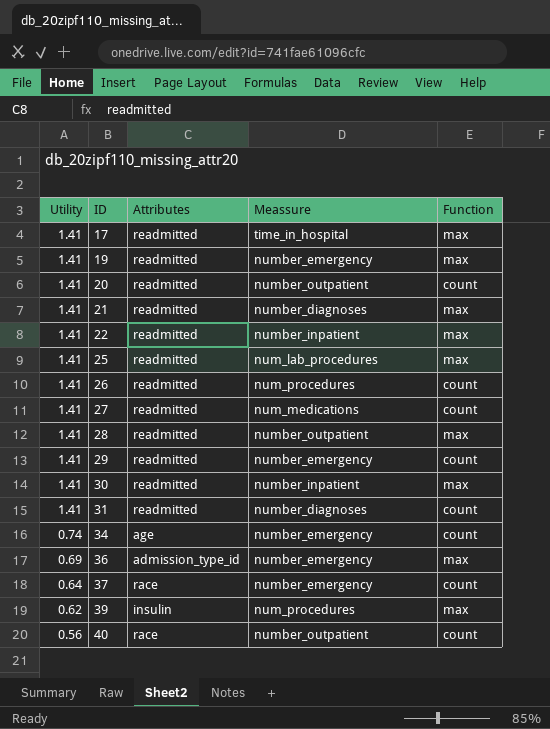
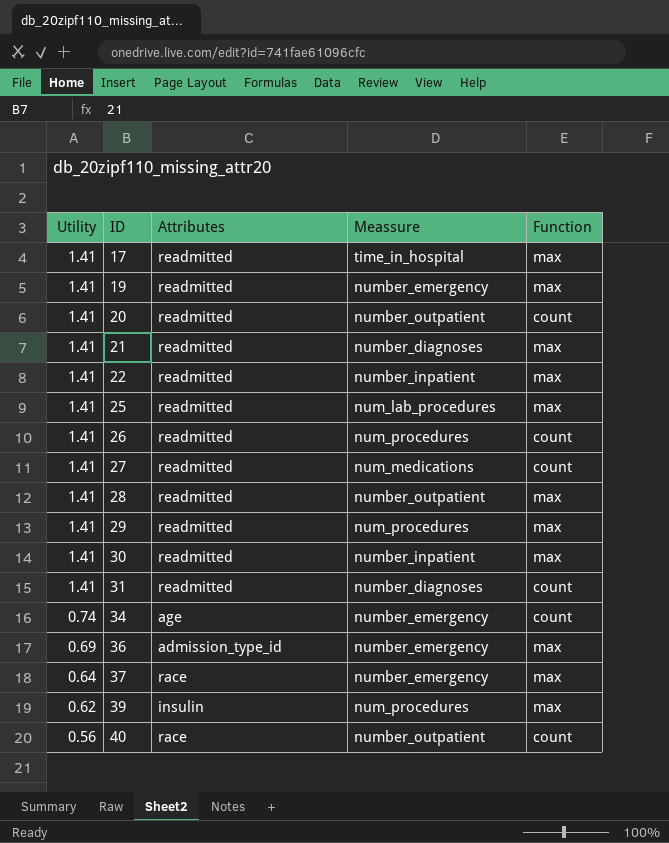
29 | Meassure: number_emergency -> num_procedures
29 | Function: count -> max
37 | Function: count -> max

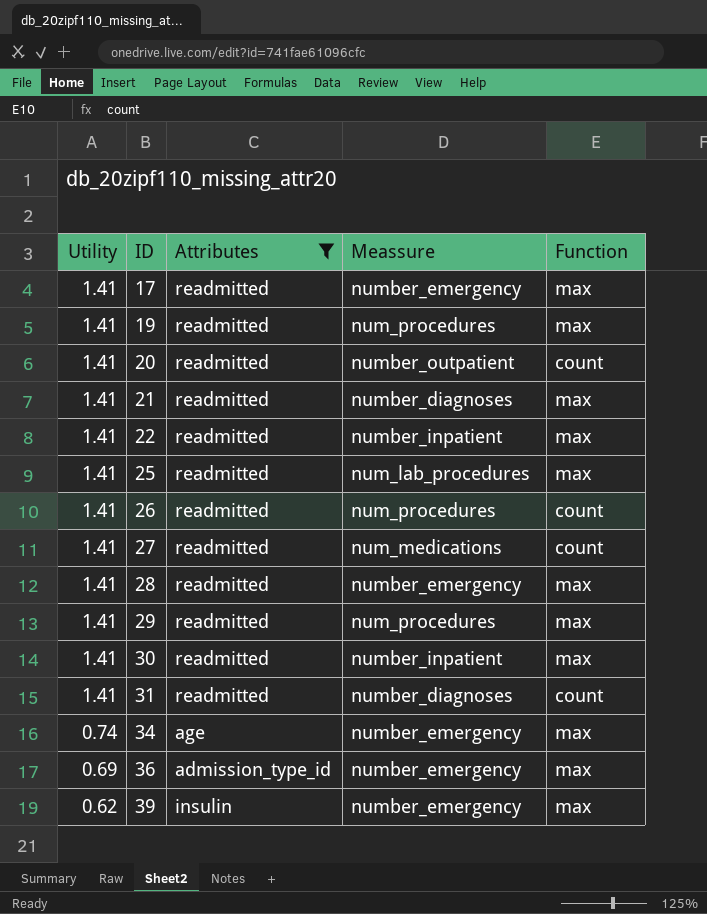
filter: none -> Attributes != race
17 | Meassure: time_in_hospital -> number_emergency
19 | Meassure: number_emergency -> num_procedures
28 | Meassure: number_outpatient -> number_emergency
34 | Function: count -> max
39 | Meassure: num_procedures -> number_emergency

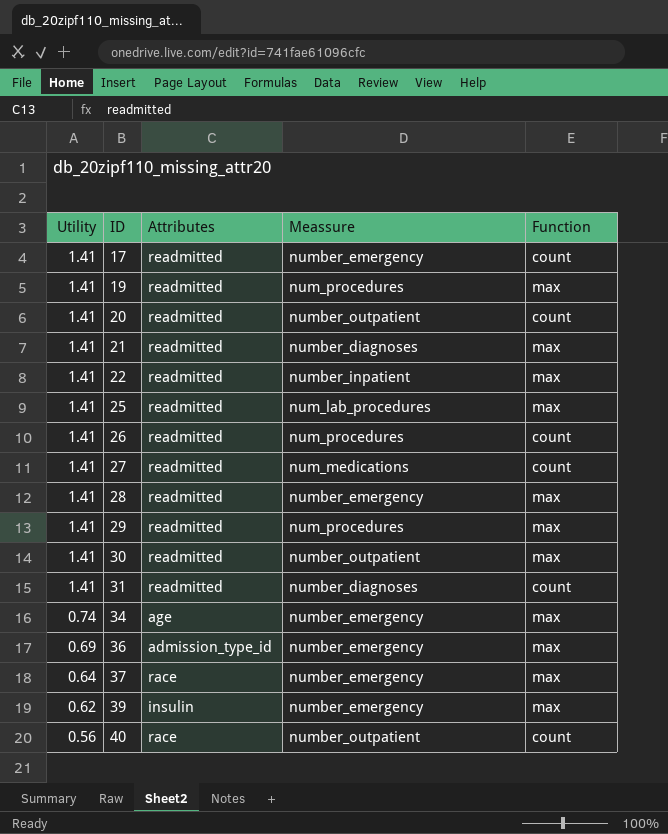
filter: Attributes != race -> none
17 | Function: max -> count
30 | Meassure: number_inpatient -> number_outpatient

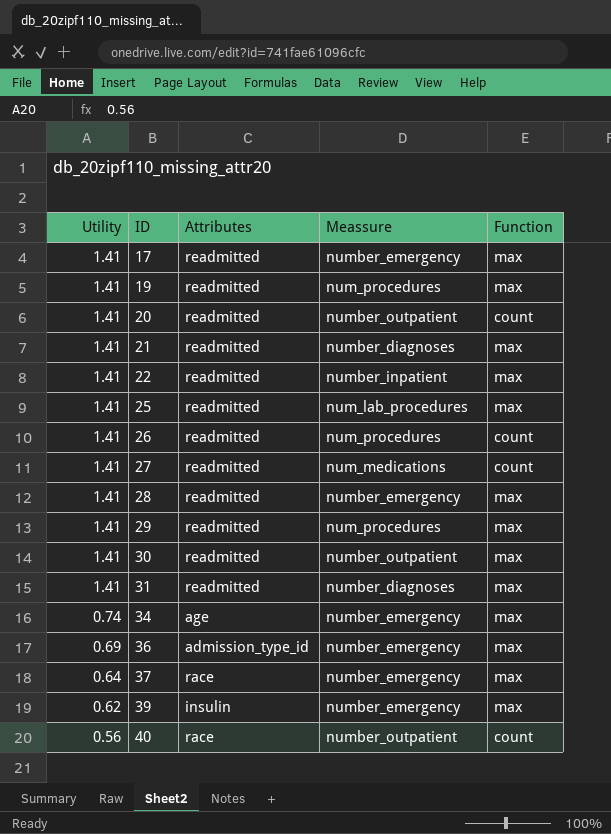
17 | Function: count -> max
31 | Function: count -> max

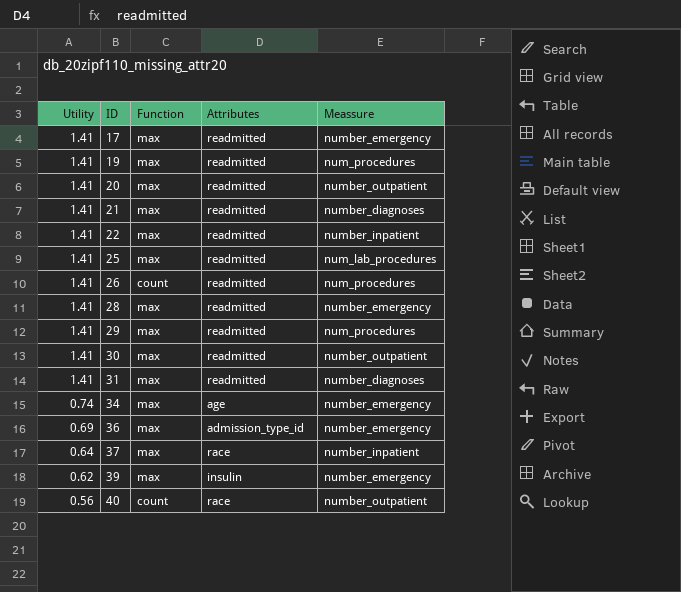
column Function | position: 5 -> 3
row 27: 1.41 | readmitted | num_medications | count -> none
20 | Function: count -> max
37 | Meassure: number_emergency -> number_inpatient

